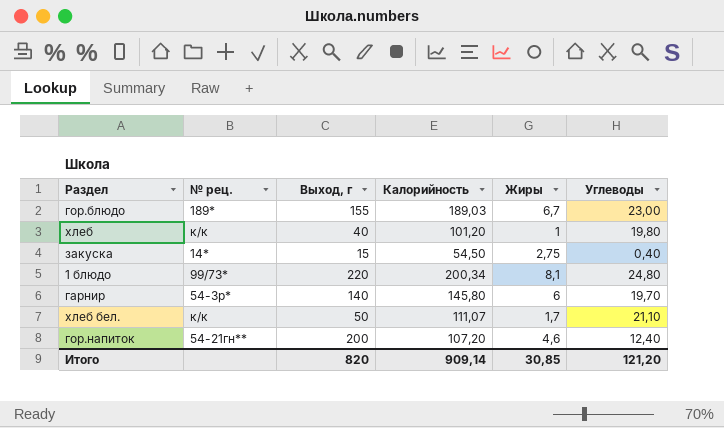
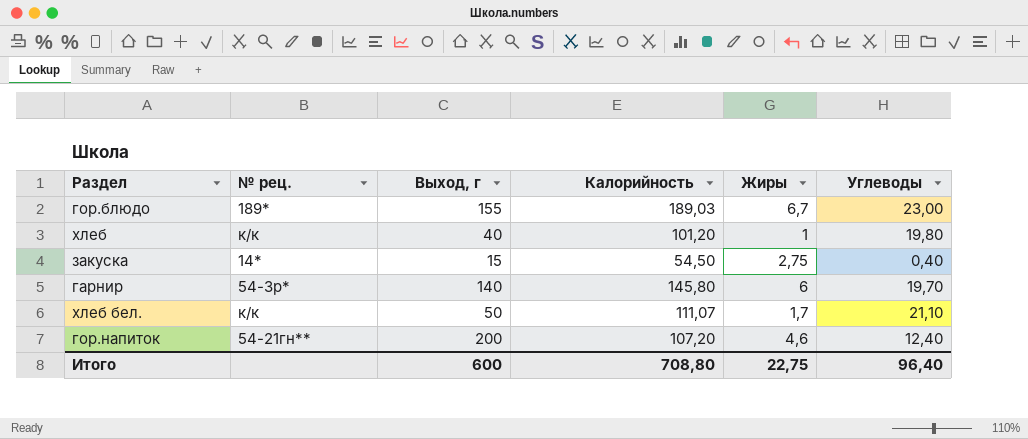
row 1 блюдо: 99/73* | 220 | 200,34 | 8,1 | 24,80 -> none
Итого | Выход, г: 820 -> 600
Итого | Калорийность: 909,14 -> 708,80
Итого | Жиры: 30,85 -> 22,75
Итого | Углеводы: 121,20 -> 96,40

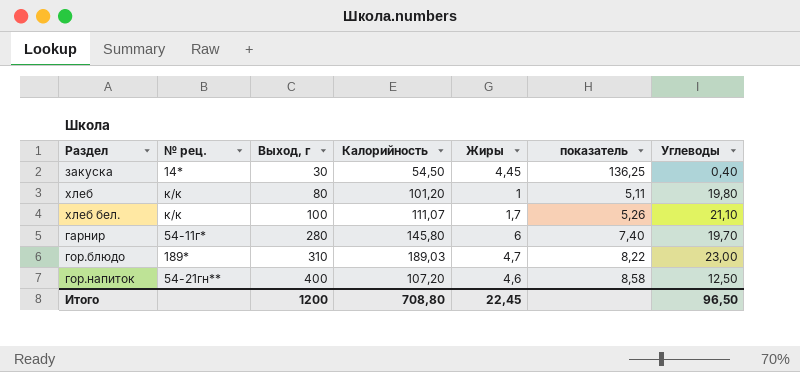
row order: none -> Выход, г ascending
column показатель | formula: none -> [Калорийность] / [Углеводы]
закуска | Выход, г: 15 -> 30
закуска | Жиры: 2,75 -> 4,45
хлеб | Выход, г: 40 -> 80
хлеб бел. | Выход, г: 50 -> 100
гарнир | № рец.: 54-3р* -> 54-11г*
гарнир | Выход, г: 140 -> 280
гор.блюдо | Выход, г: 155 -> 310
гор.блюдо | Жиры: 6,7 -> 4,7
гор.напиток | Выход, г: 200 -> 400
гор.напиток | Углеводы: 12,40 -> 12,50
Итого | Выход, г: 600 -> 1200
Итого | Жиры: 22,75 -> 22,45
Итого | Углеводы: 96,40 -> 96,50

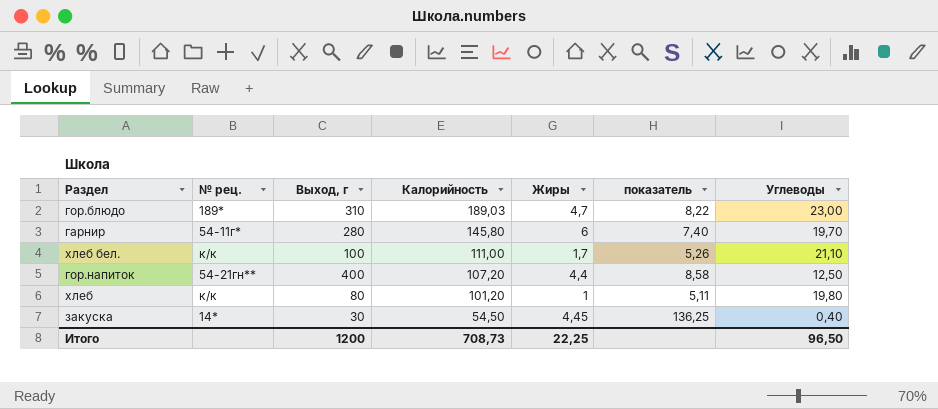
row order: Выход, г ascending -> Калорийность descending
хлеб бел. | Калорийность: 111,07 -> 111,00
гор.напиток | Жиры: 4,6 -> 4,4
Итого | Калорийность: 708,80 -> 708,73
Итого | Жиры: 22,45 -> 22,25

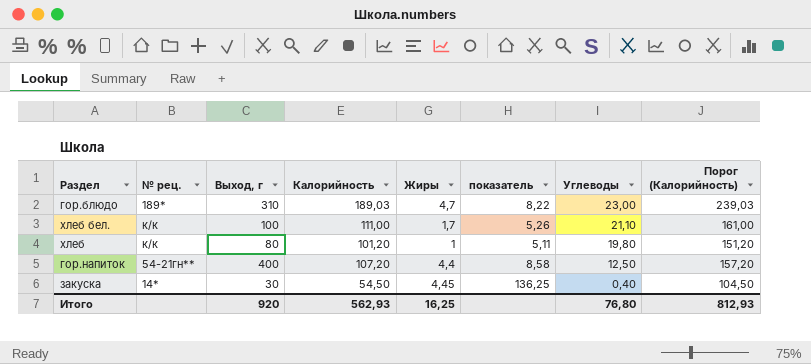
row order: Калорийность descending -> Углеводы descending
column Порог (Калорийность) | formula: none -> [Калорийность] + 50
row гарнир: 54-11г* | 280 | 145,80 | 6 | 7,40 | 19,70 -> none
Итого | Выход, г: 1200 -> 920
Итого | Калорийность: 708,73 -> 562,93
Итого | Жиры: 22,25 -> 16,25
Итого | Углеводы: 96,50 -> 76,80

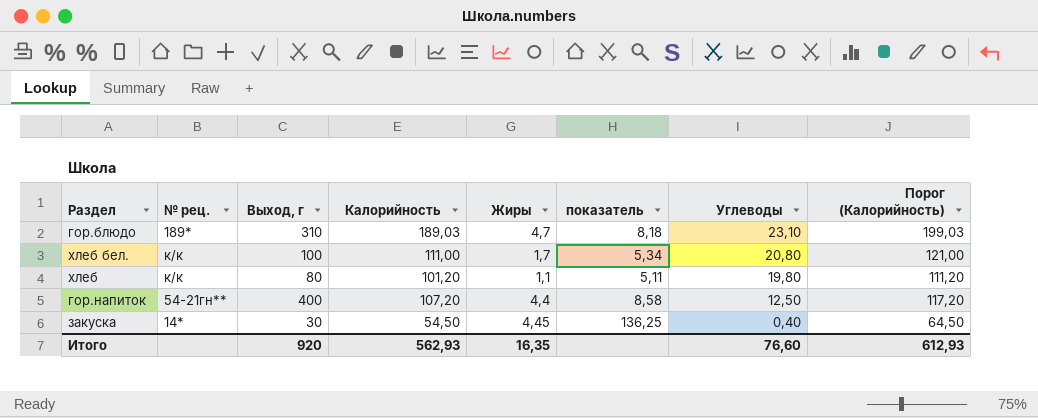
column Порог (Калорийность) | formula: [Калорийность] + 50 -> [Калорийность] + 10
гор.блюдо | показатель: 8,22 -> 8,18
гор.блюдо | Углеводы: 23,00 -> 23,10
хлеб бел. | показатель: 5,26 -> 5,34
хлеб бел. | Углеводы: 21,10 -> 20,80
хлеб | Жиры: 1 -> 1,1
Итого | Жиры: 16,25 -> 16,35
Итого | Углеводы: 76,80 -> 76,60
Итого | Порог (Калорийность): 812,93 -> 612,93

